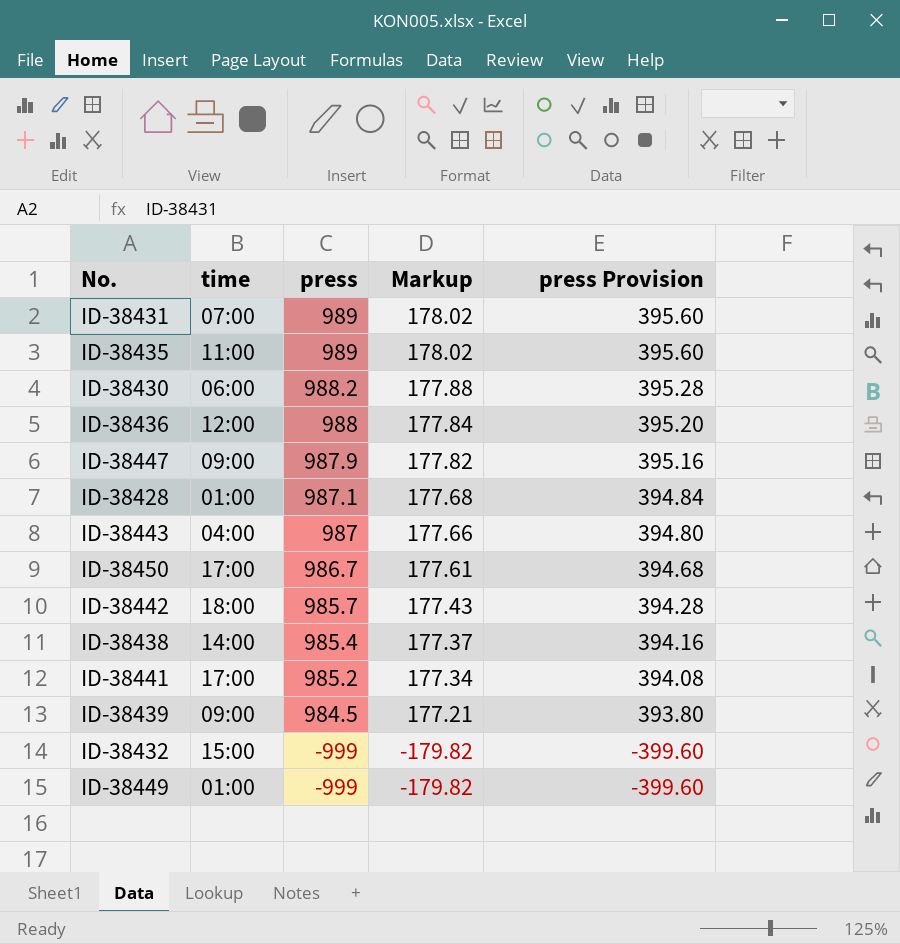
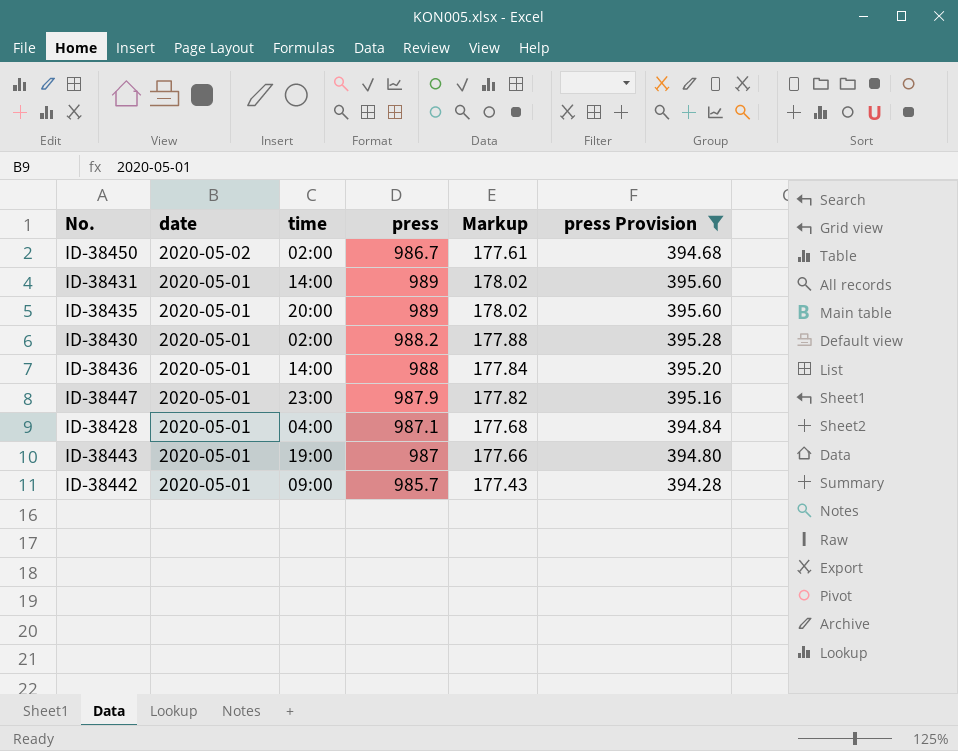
filter: none -> press Provision >= 394.28
row order: press descending -> date descending
column date | position: none -> 2
ID-38450 | time: 17:00 -> 02:00
ID-38431 | time: 07:00 -> 14:00
ID-38435 | time: 11:00 -> 20:00
ID-38430 | time: 06:00 -> 02:00
ID-38436 | time: 12:00 -> 14:00
ID-38447 | time: 09:00 -> 23:00
ID-38428 | time: 01:00 -> 04:00
ID-38443 | time: 04:00 -> 19:00
ID-38442 | time: 18:00 -> 09:00

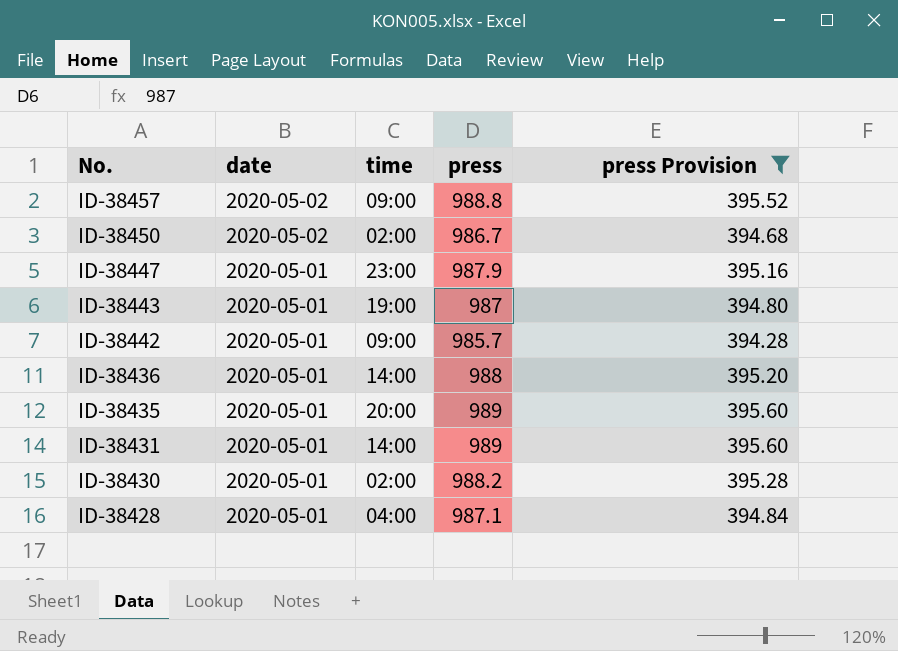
row order: date descending -> No. descending
column Markup | formula: [press] * 0.18 -> none
row ID-38457: none -> 2020-05-02 | 09:00 | 988.8 | 395.52

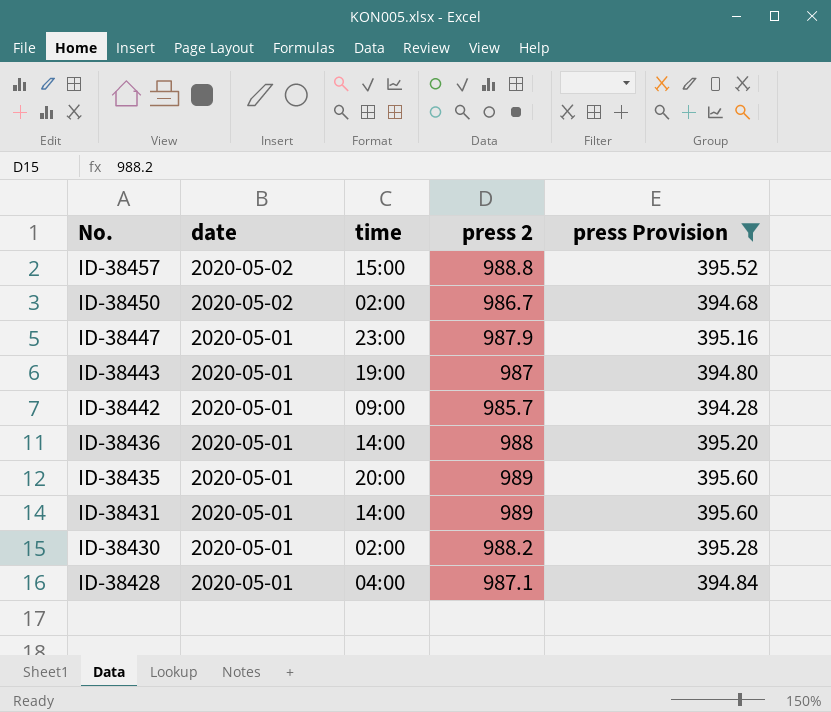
column name: press -> press 2
ID-38457 | time: 09:00 -> 15:00

